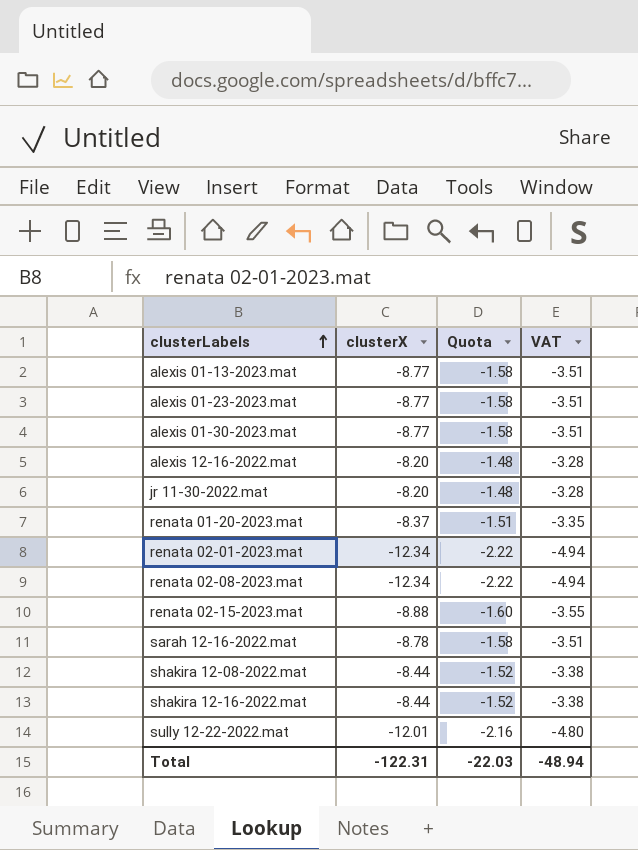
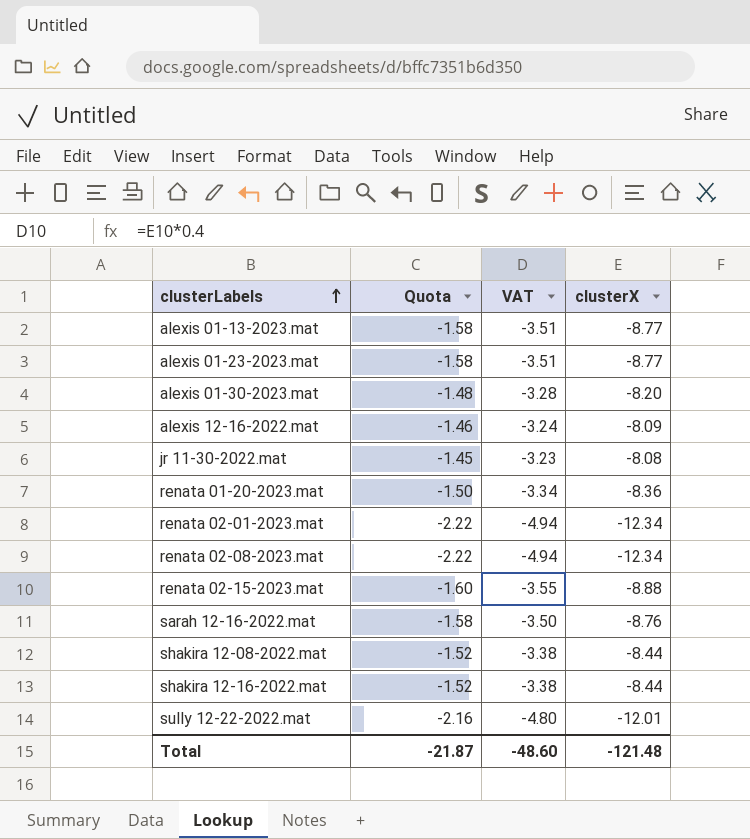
column clusterX | position: 2 -> 4
alexis 01-30-2023.mat | Quota: -1.58 -> -1.48
alexis 01-30-2023.mat | VAT: -3.51 -> -3.28
alexis 01-30-2023.mat | clusterX: -8.77 -> -8.20
alexis 12-16-2022.mat | Quota: -1.48 -> -1.46
alexis 12-16-2022.mat | VAT: -3.28 -> -3.24
alexis 12-16-2022.mat | clusterX: -8.20 -> -8.09
jr 11-30-2022.mat | Quota: -1.48 -> -1.45
jr 11-30-2022.mat | VAT: -3.28 -> -3.23
jr 11-30-2022.mat | clusterX: -8.20 -> -8.08
renata 01-20-2023.mat | Quota: -1.51 -> -1.50
renata 01-20-2023.mat | VAT: -3.35 -> -3.34
renata 01-20-2023.mat | clusterX: -8.37 -> -8.36
sarah 12-16-2022.mat | VAT: -3.51 -> -3.50
sarah 12-16-2022.mat | clusterX: -8.78 -> -8.76
Total | Quota: -22.03 -> -21.87
Total | VAT: -48.94 -> -48.60
Total | clusterX: -122.31 -> -121.48

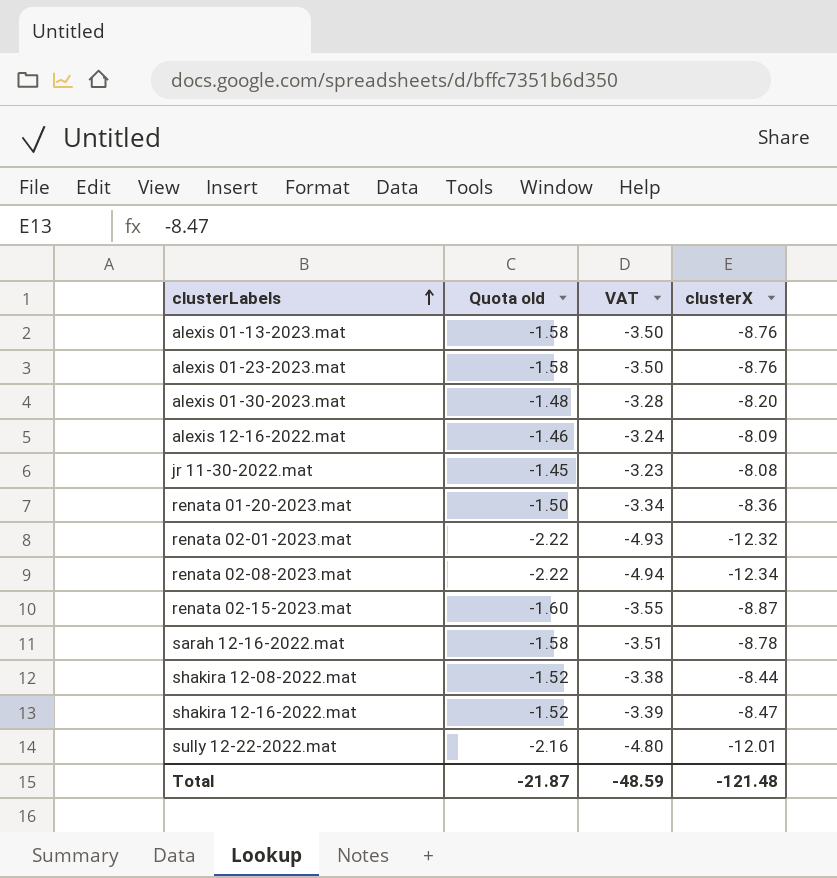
column name: Quota -> Quota old
alexis 01-13-2023.mat | VAT: -3.51 -> -3.50
alexis 01-13-2023.mat | clusterX: -8.77 -> -8.76
alexis 01-23-2023.mat | VAT: -3.51 -> -3.50
alexis 01-23-2023.mat | clusterX: -8.77 -> -8.76
renata 02-01-2023.mat | VAT: -4.94 -> -4.93
renata 02-01-2023.mat | clusterX: -12.34 -> -12.32
renata 02-15-2023.mat | clusterX: -8.88 -> -8.87
sarah 12-16-2022.mat | VAT: -3.50 -> -3.51
sarah 12-16-2022.mat | clusterX: -8.76 -> -8.78
shakira 12-16-2022.mat | VAT: -3.38 -> -3.39
shakira 12-16-2022.mat | clusterX: -8.44 -> -8.47
Total | VAT: -48.60 -> -48.59

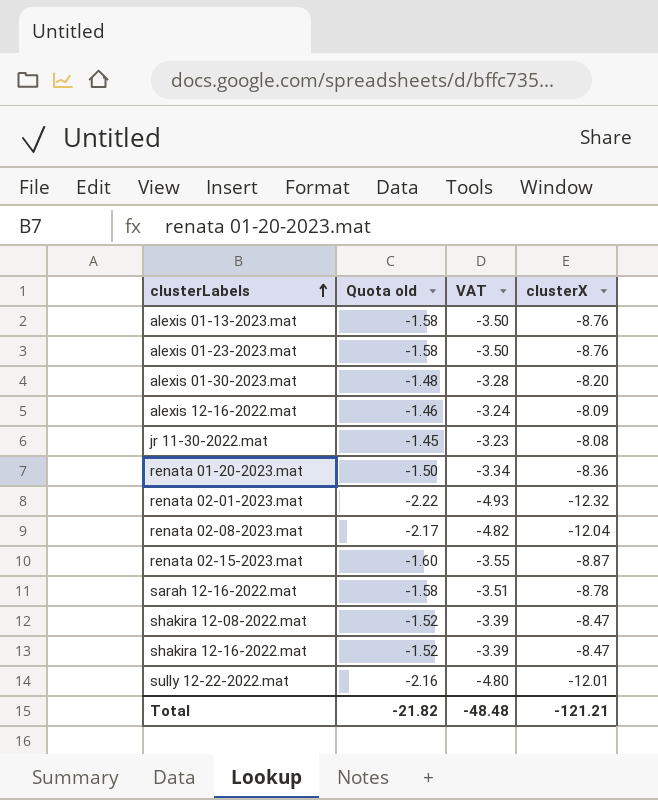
renata 02-08-2023.mat | Quota old: -2.22 -> -2.17
renata 02-08-2023.mat | VAT: -4.94 -> -4.82
renata 02-08-2023.mat | clusterX: -12.34 -> -12.04
shakira 12-08-2022.mat | VAT: -3.38 -> -3.39
shakira 12-08-2022.mat | clusterX: -8.44 -> -8.47
Total | Quota old: -21.87 -> -21.82
Total | VAT: -48.59 -> -48.48
Total | clusterX: -121.48 -> -121.21

